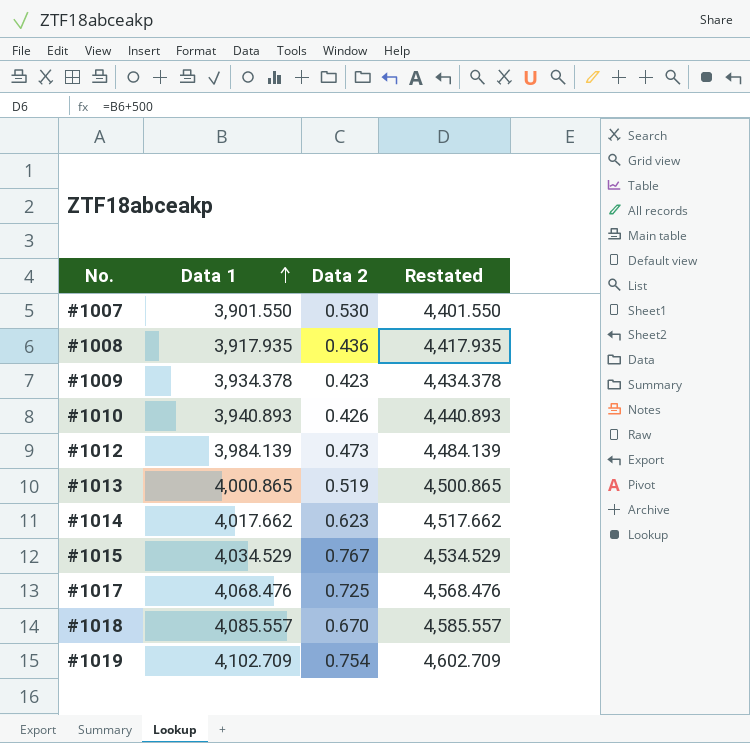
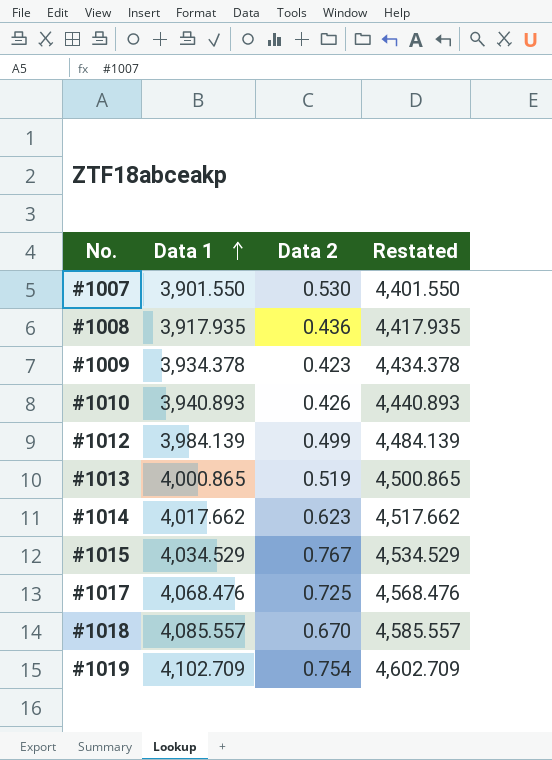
#1012 | Data 2: 0.473 -> 0.499

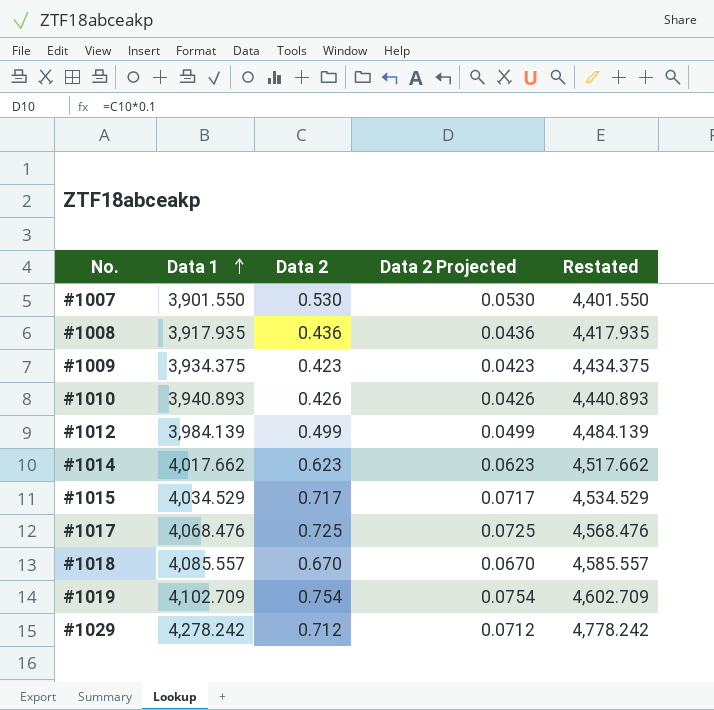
column Data 2 Projected | formula: none -> [Data 2] * 0.1
row #1013: 4,000.865 | 0.519 | 4,500.865 -> none
#1009 | Data 1: 3,934.378 -> 3,934.375
#1009 | Restated: 4,434.378 -> 4,434.375
#1015 | Data 2: 0.767 -> 0.717
row #1029: none -> 4,278.242 | 0.712 | 0.0712 | 4,778.242

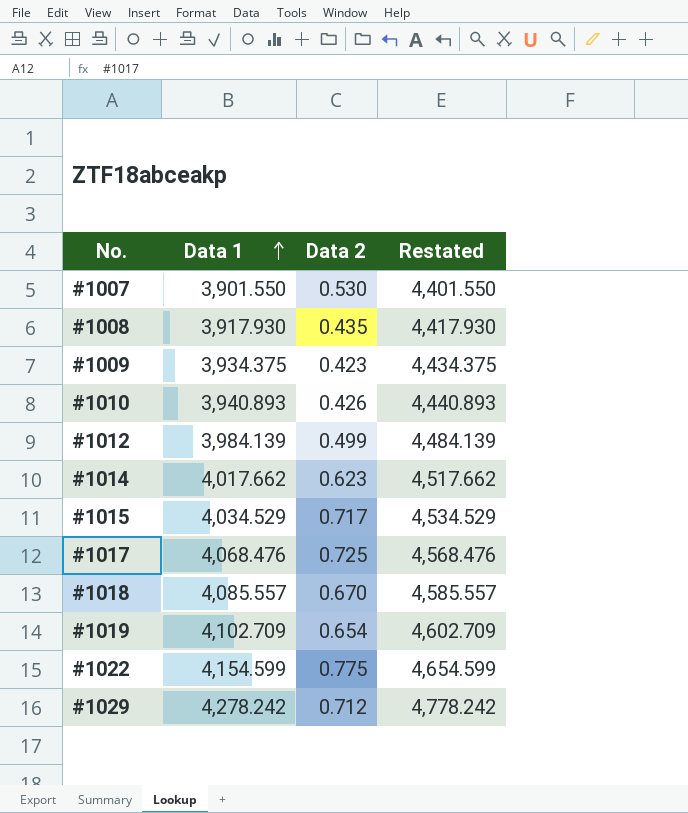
column Data 2 Projected | formula: [Data 2] * 0.1 -> none
#1008 | Data 1: 3,917.935 -> 3,917.930
#1008 | Data 2: 0.436 -> 0.435
#1008 | Restated: 4,417.935 -> 4,417.930
#1019 | Data 2: 0.754 -> 0.654
row #1022: none -> 4,154.599 | 0.775 | 4,654.599

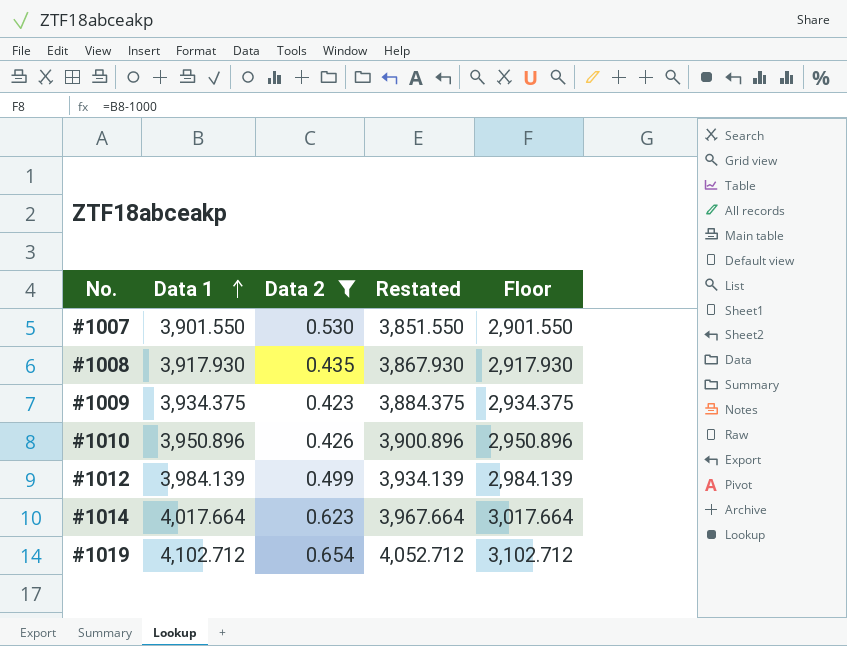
filter: none -> Data 2 <= 0.654
column Restated | formula: [Data 1] + 500 -> [Data 1] - 50
column Floor | formula: none -> [Data 1] - 1000
#1010 | Data 1: 3,940.893 -> 3,950.896
#1014 | Data 1: 4,017.662 -> 4,017.664
#1019 | Data 1: 4,102.709 -> 4,102.712

